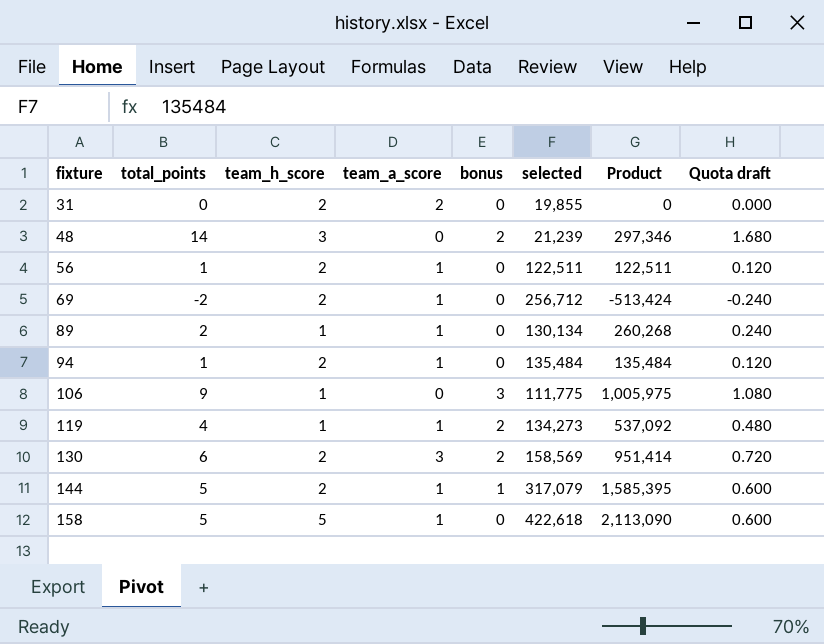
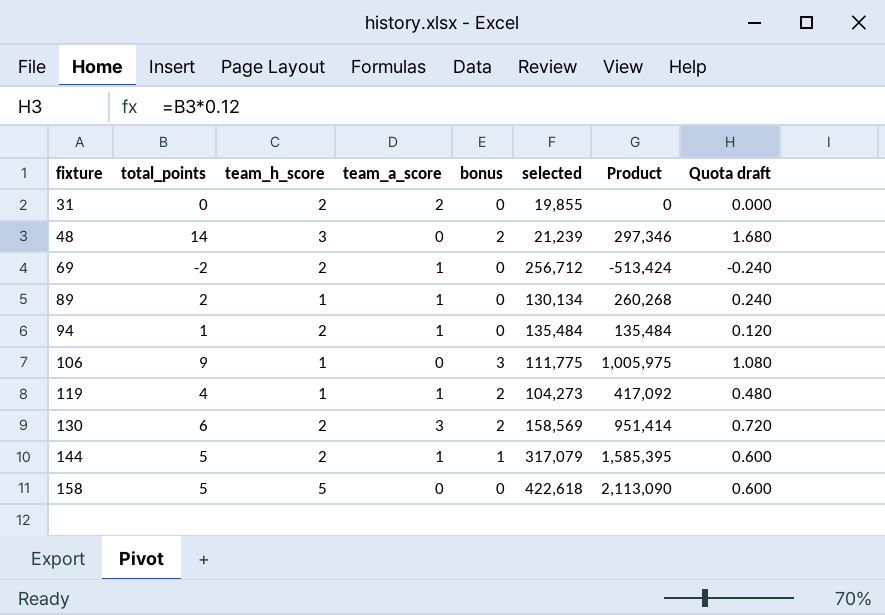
row 56: 1 | 2 | 1 | 0 | 122,511 | 122,511 | 0.120 -> none
119 | selected: 134,273 -> 104,273
119 | Product: 537,092 -> 417,092
158 | team_a_score: 1 -> 0

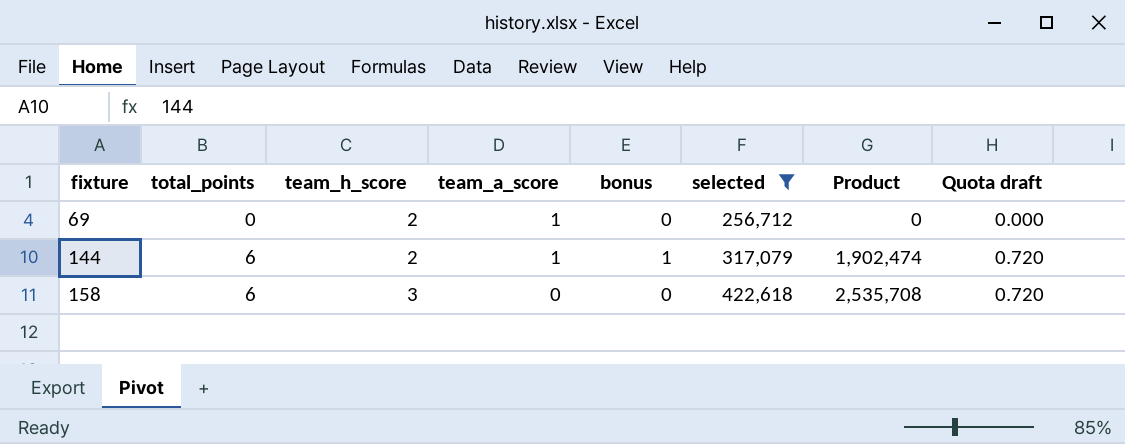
filter: none -> selected >= 256,712
69 | total_points: -2 -> 0
69 | Product: -513,424 -> 0
69 | Quota draft: -0.240 -> 0.000
144 | total_points: 5 -> 6
144 | Product: 1,585,395 -> 1,902,474
144 | Quota draft: 0.600 -> 0.720
158 | total_points: 5 -> 6
158 | team_h_score: 5 -> 3
158 | Product: 2,113,090 -> 2,535,708
158 | Quota draft: 0.600 -> 0.720

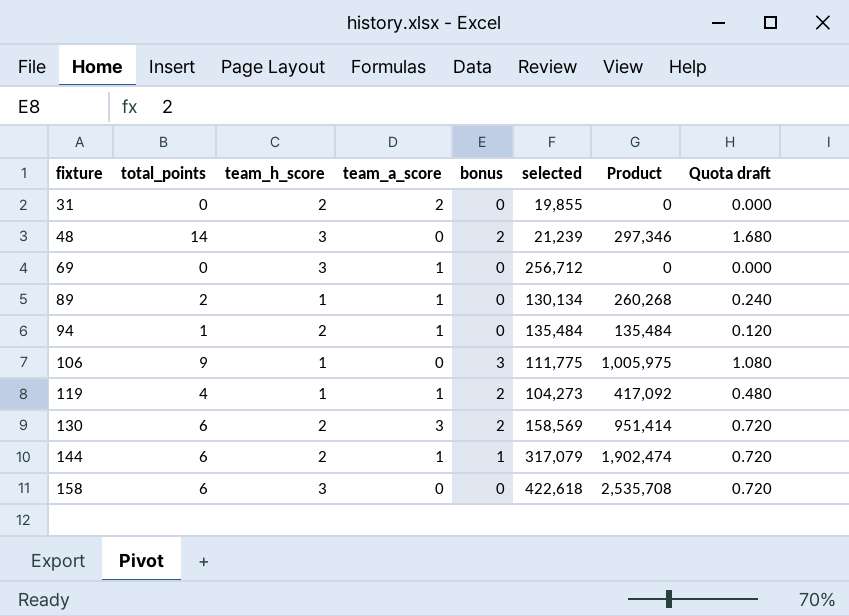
filter: selected >= 256,712 -> none
69 | team_h_score: 2 -> 3

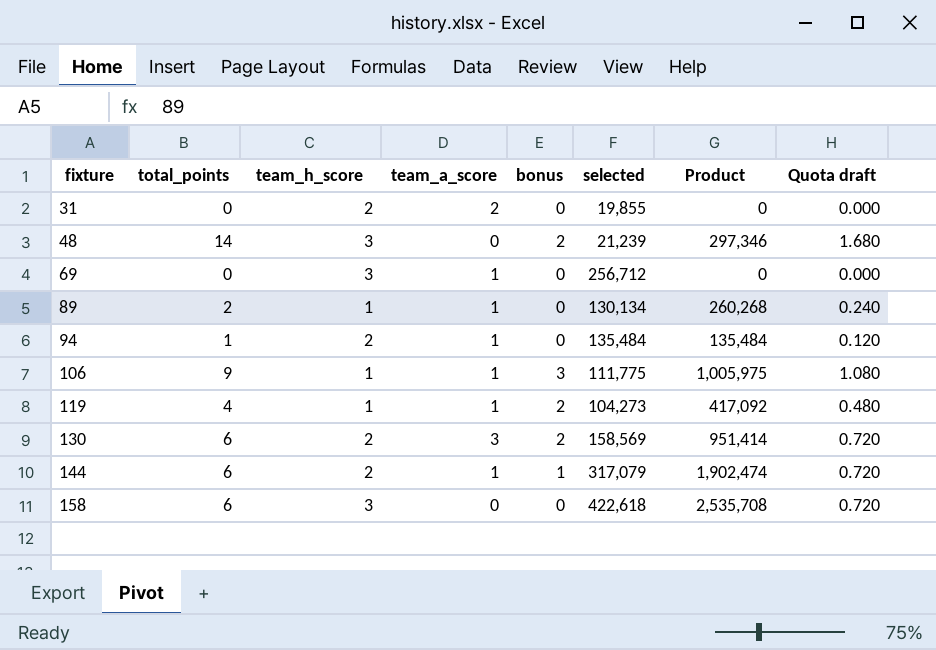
106 | team_a_score: 0 -> 1

